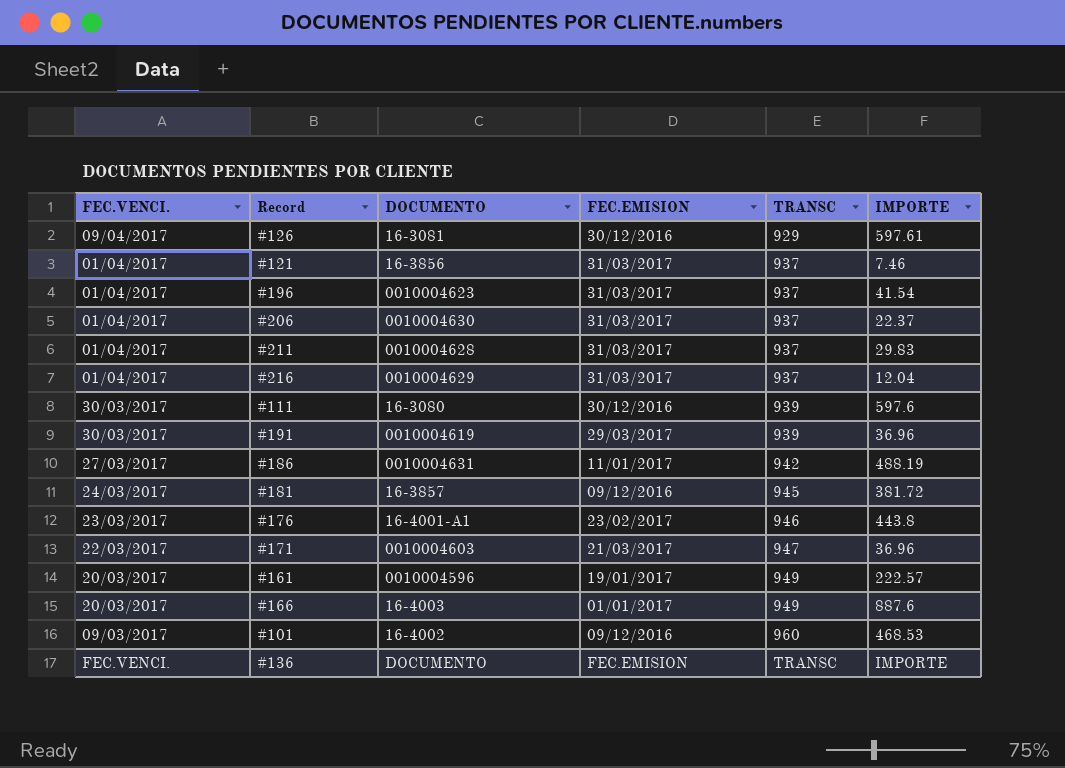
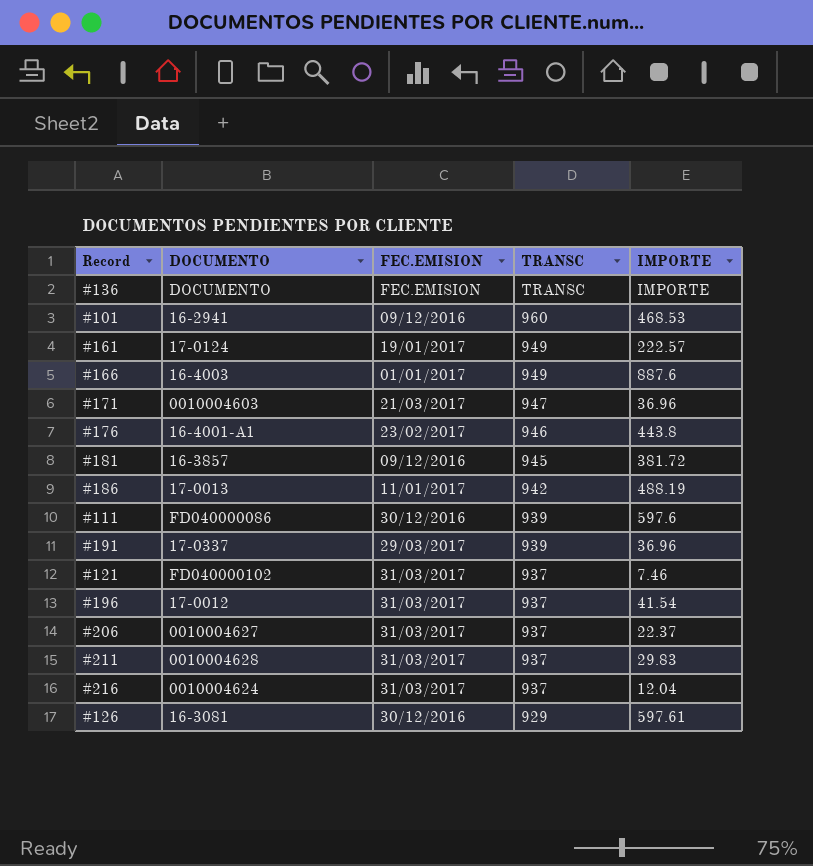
row order: TRANSC ascending -> TRANSC descending
column FEC.VENCI. | position: 1 -> none
#101 | DOCUMENTO: 16-4002 -> 16-2941
#161 | DOCUMENTO: 0010004596 -> 17-0124
#186 | DOCUMENTO: 0010004631 -> 17-0013
#111 | DOCUMENTO: 16-3080 -> FD040000086
#191 | DOCUMENTO: 0010004619 -> 17-0337
#121 | DOCUMENTO: 16-3856 -> FD040000102
#196 | DOCUMENTO: 0010004623 -> 17-0012
#206 | DOCUMENTO: 0010004630 -> 0010004627
#216 | DOCUMENTO: 0010004629 -> 0010004624

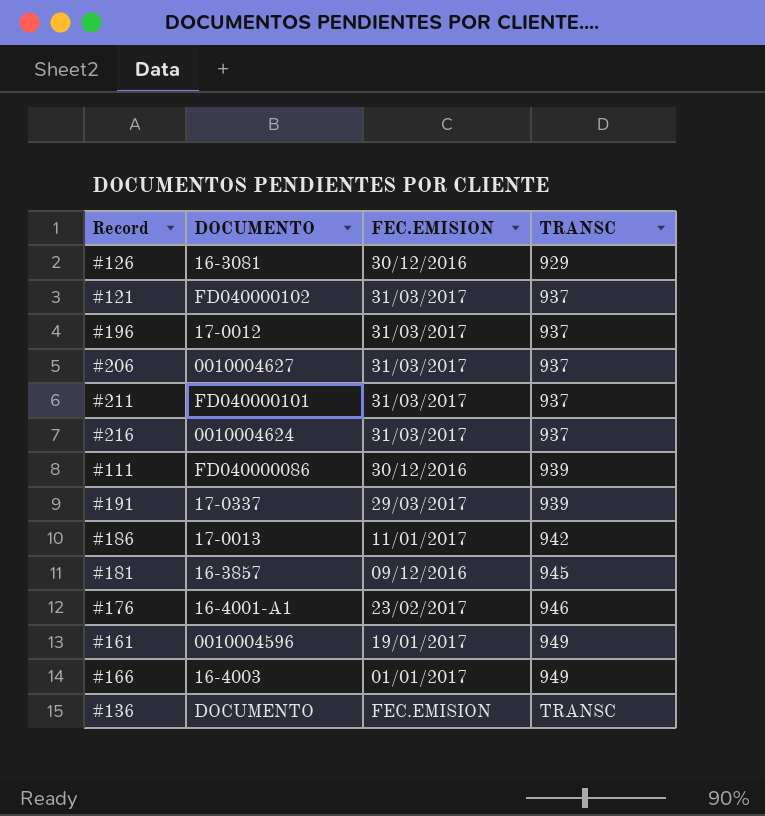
row order: TRANSC descending -> TRANSC ascending
column IMPORTE | position: 5 -> none
row #101: 16-2941 | 09/12/2016 | 960 | 468.53 -> none
row #171: 0010004603 | 21/03/2017 | 947 | 36.96 -> none
#211 | DOCUMENTO: 0010004628 -> FD040000101
#161 | DOCUMENTO: 17-0124 -> 0010004596

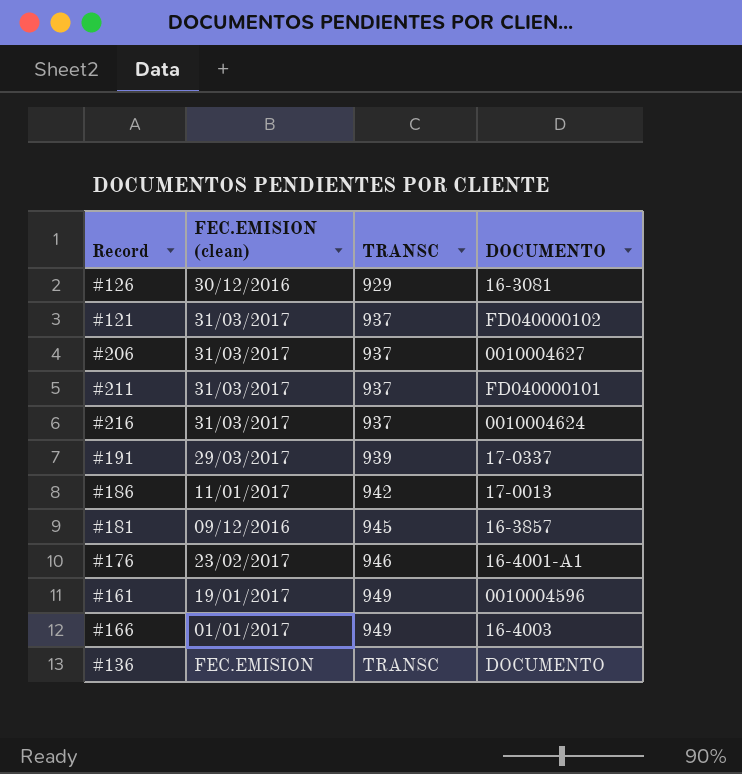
column name: FEC.EMISION -> FEC.EMISION (clean)
column DOCUMENTO | position: 2 -> 4
row #196: 17-0012 | 31/03/2017 | 937 -> none
row #111: FD040000086 | 30/12/2016 | 939 -> none

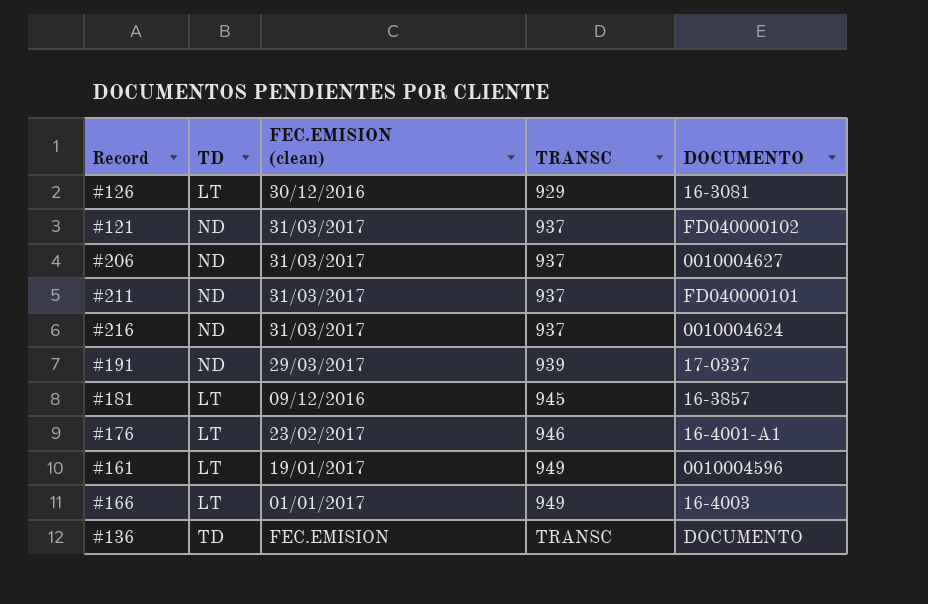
column TD | position: none -> 2
row #186: 11/01/2017 | 942 | 17-0013 -> none

